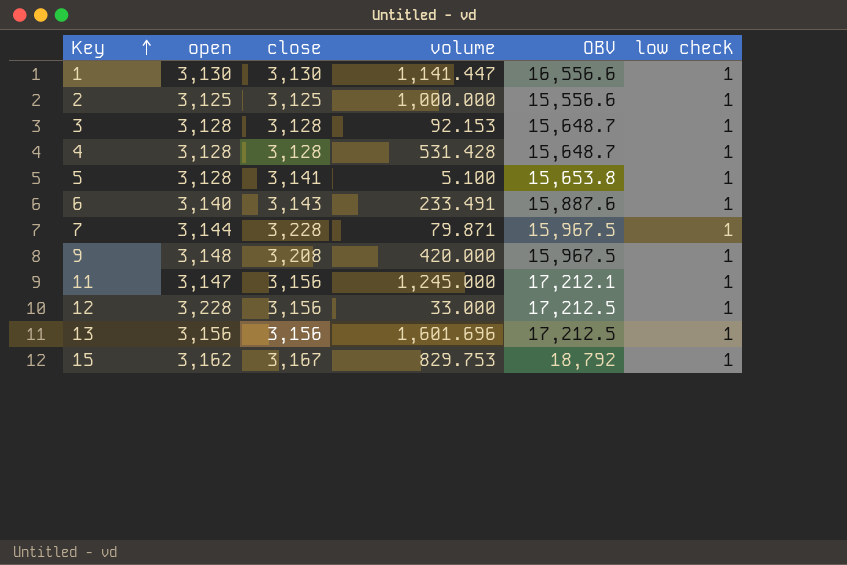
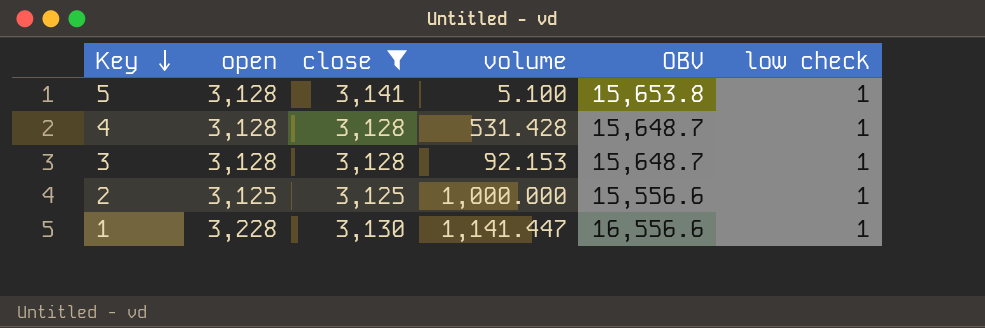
filter: none -> close <= 3,141
row order: Key ascending -> Key descending
1 | open: 3,130 -> 3,228

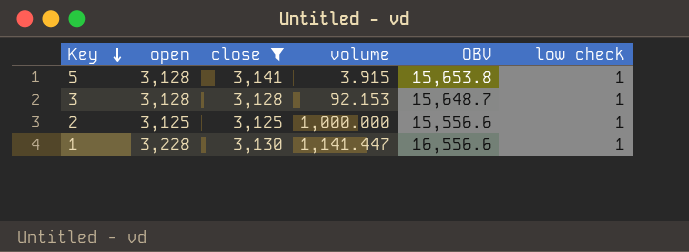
row 4: 3,128 | 3,128 | 531.428 | 15,648.7 | 1 -> none
5 | volume: 5.100 -> 3.915

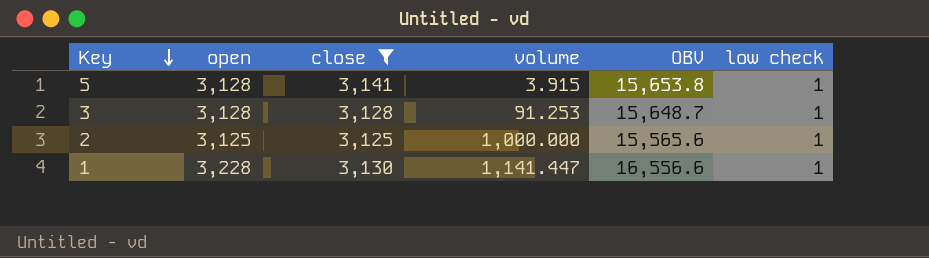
3 | volume: 92.153 -> 91.253
2 | OBV: 15,556.6 -> 15,565.6

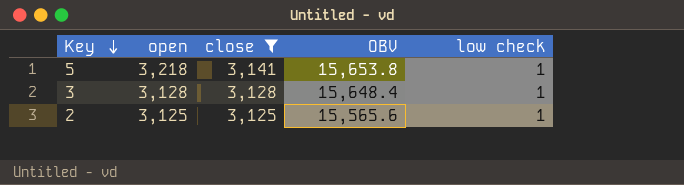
column volume | position: 4 -> none
row 1: 3,228 | 3,130 | 1,141.447 | 16,556.6 | 1 -> none
5 | open: 3,128 -> 3,218
3 | OBV: 15,648.7 -> 15,648.4

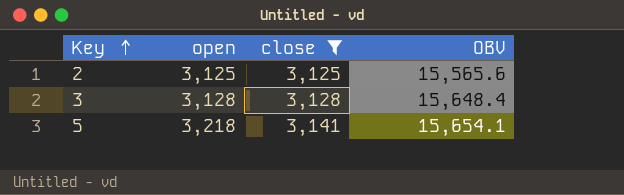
row order: Key descending -> Key ascending
column low check | position: 5 -> none
5 | OBV: 15,653.8 -> 15,654.1

